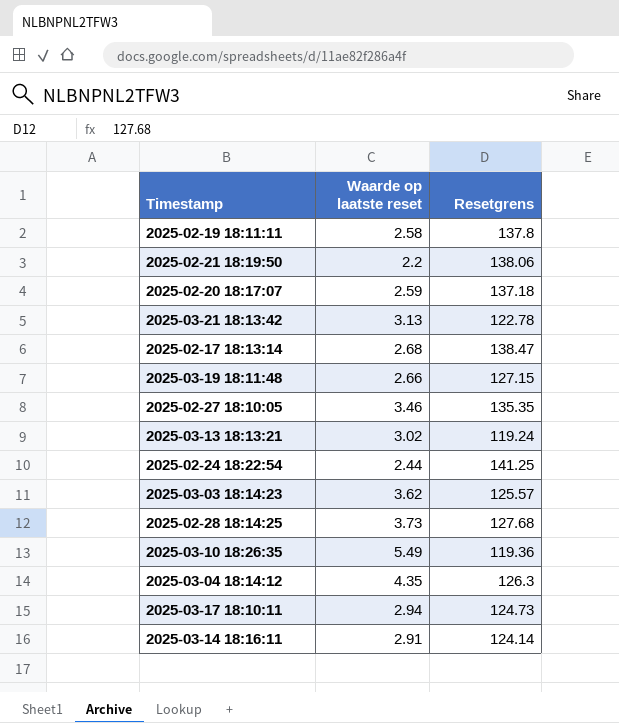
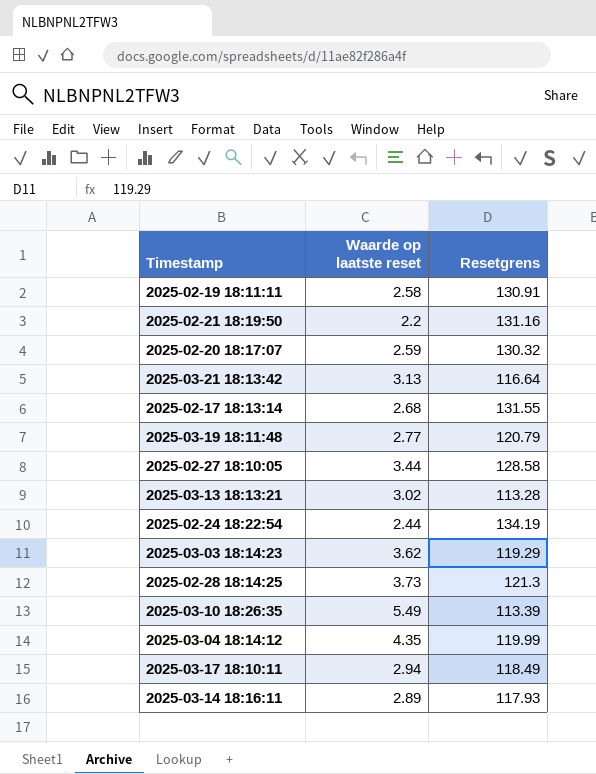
2025-02-19 18:11:11 | Resetgrens: 137.8 -> 130.91
2025-02-21 18:19:50 | Resetgrens: 138.06 -> 131.16
2025-02-20 18:17:07 | Resetgrens: 137.18 -> 130.32
2025-03-21 18:13:42 | Resetgrens: 122.78 -> 116.64
2025-02-17 18:13:14 | Resetgrens: 138.47 -> 131.55
2025-03-19 18:11:48 | Waarde op laatste reset: 2.66 -> 2.77
2025-03-19 18:11:48 | Resetgrens: 127.15 -> 120.79
2025-02-27 18:10:05 | Waarde op laatste reset: 3.46 -> 3.44
2025-02-27 18:10:05 | Resetgrens: 135.35 -> 128.58
2025-03-13 18:13:21 | Resetgrens: 119.24 -> 113.28
2025-02-24 18:22:54 | Resetgrens: 141.25 -> 134.19
2025-03-03 18:14:23 | Resetgrens: 125.57 -> 119.29
2025-02-28 18:14:25 | Resetgrens: 127.68 -> 121.3
2025-03-10 18:26:35 | Resetgrens: 119.36 -> 113.39
2025-03-04 18:14:12 | Resetgrens: 126.3 -> 119.99
2025-03-17 18:10:11 | Resetgrens: 124.73 -> 118.49
2025-03-14 18:16:11 | Waarde op laatste reset: 2.91 -> 2.89
2025-03-14 18:16:11 | Resetgrens: 124.14 -> 117.93

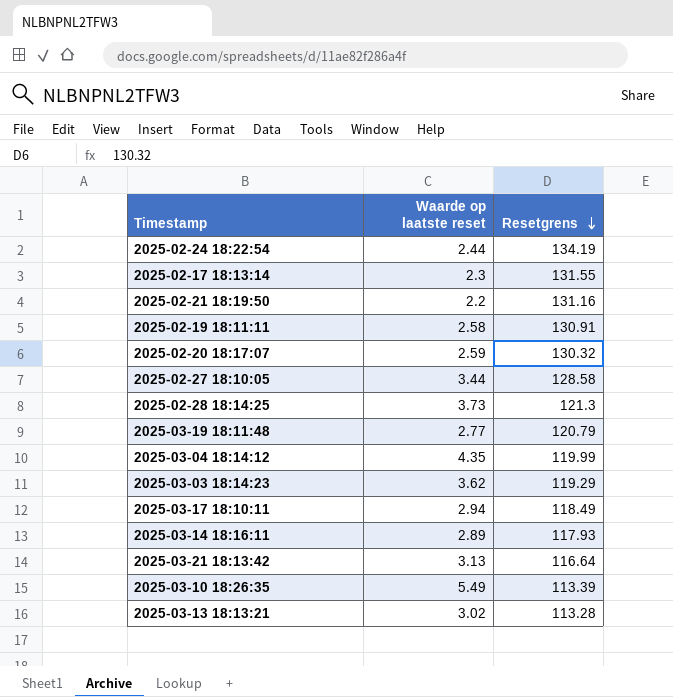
row order: none -> Resetgrens descending
2025-02-17 18:13:14 | Waarde op laatste reset: 2.68 -> 2.3

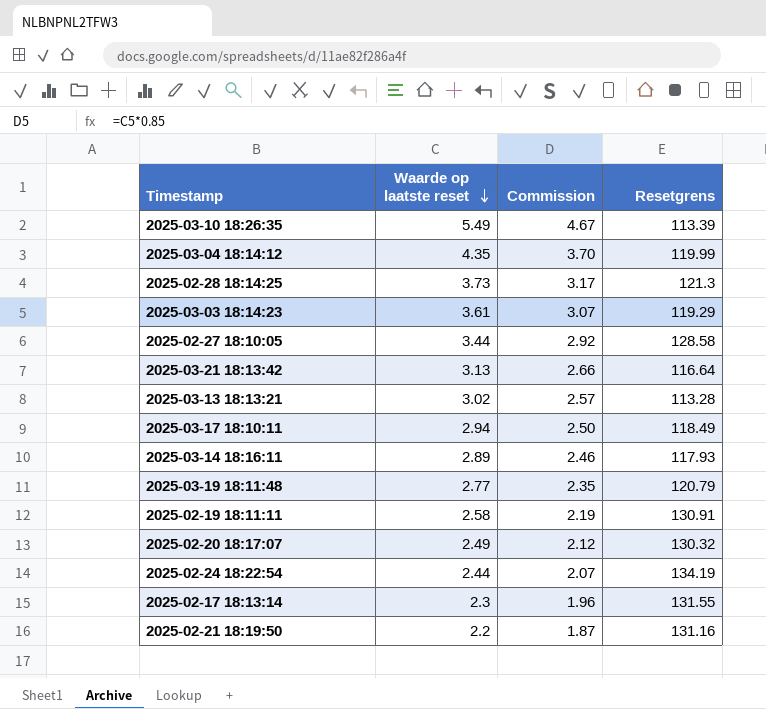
row order: Resetgrens descending -> Waarde op laatste reset descending
column Commission | formula: none -> [Waarde op laatste reset] * 0.85
2025-03-03 18:14:23 | Waarde op laatste reset: 3.62 -> 3.61
2025-02-20 18:17:07 | Waarde op laatste reset: 2.59 -> 2.49

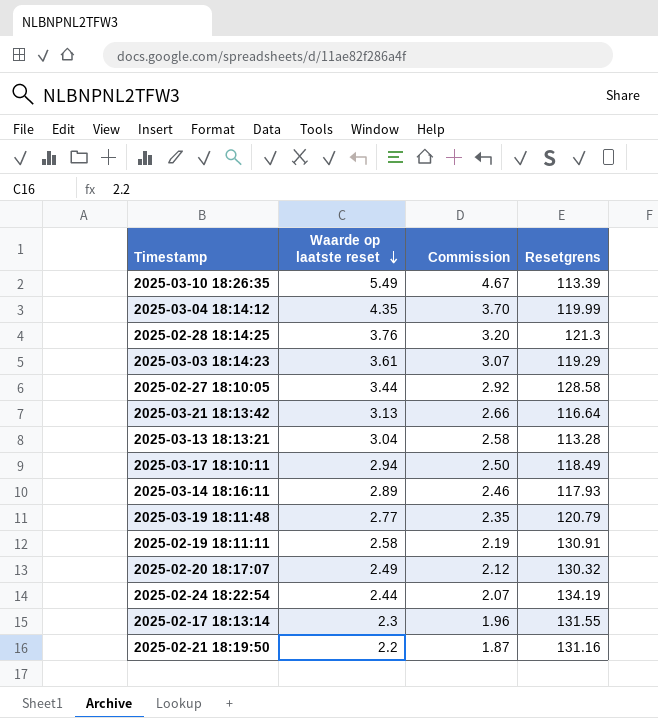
2025-02-28 18:14:25 | Waarde op laatste reset: 3.73 -> 3.76
2025-02-28 18:14:25 | Commission: 3.17 -> 3.20
2025-03-13 18:13:21 | Waarde op laatste reset: 3.02 -> 3.04
2025-03-13 18:13:21 | Commission: 2.57 -> 2.58

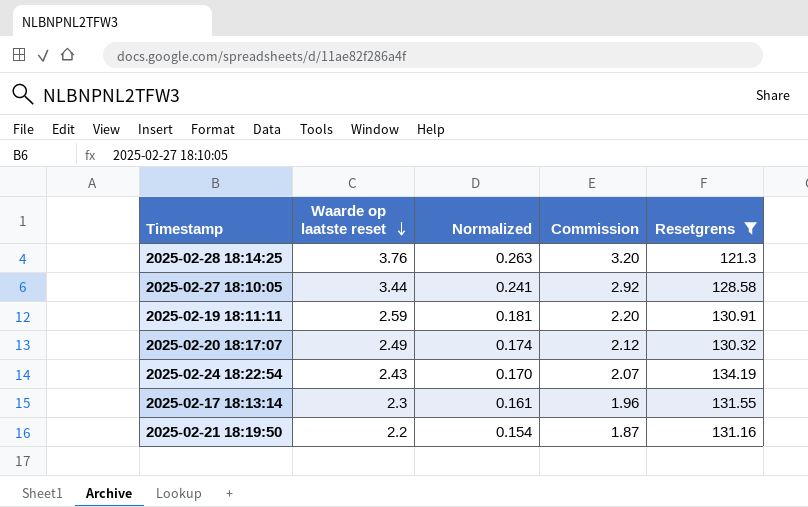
filter: none -> Resetgrens >= 121.3
column Normalized | formula: none -> [Waarde op laatste reset] * 0.07
2025-02-19 18:11:11 | Waarde op laatste reset: 2.58 -> 2.59
2025-02-19 18:11:11 | Commission: 2.19 -> 2.20
2025-02-24 18:22:54 | Waarde op laatste reset: 2.44 -> 2.43

